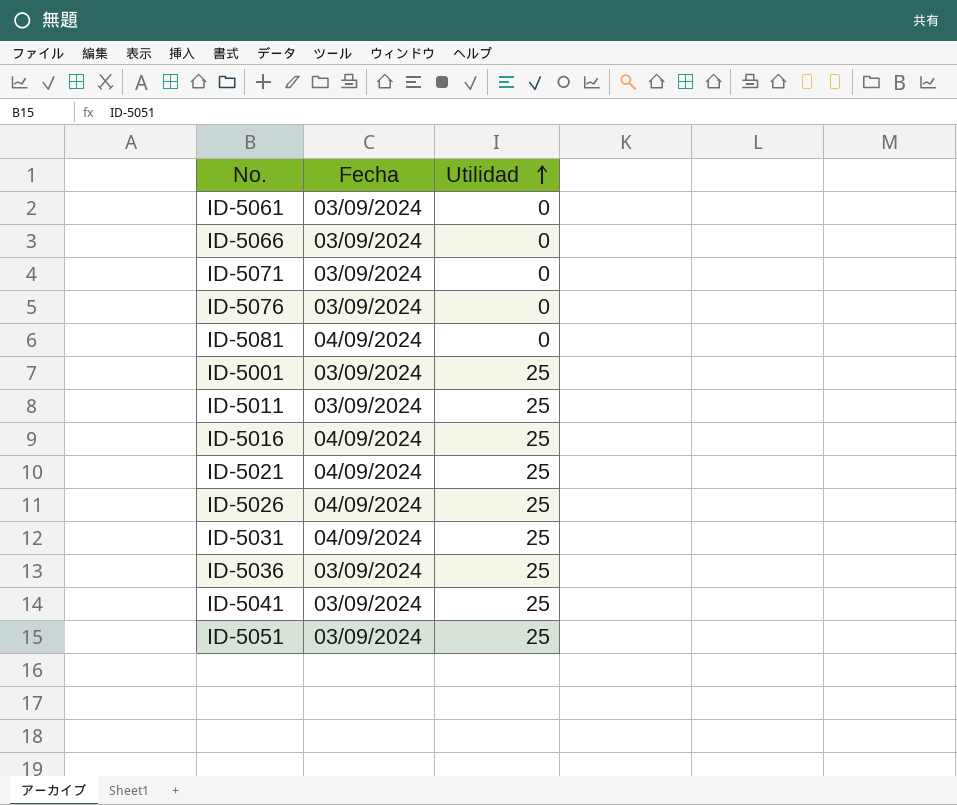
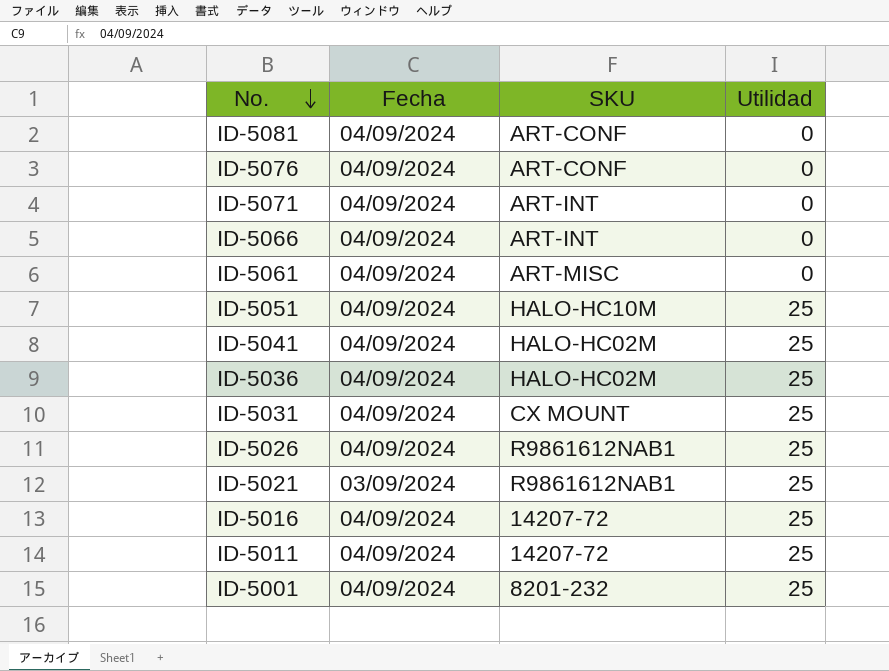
row order: Utilidad ascending -> No. descending
column SKU | position: none -> 3
ID-5076 | Fecha: 03/09/2024 -> 04/09/2024
ID-5071 | Fecha: 03/09/2024 -> 04/09/2024
ID-5066 | Fecha: 03/09/2024 -> 04/09/2024
ID-5061 | Fecha: 03/09/2024 -> 04/09/2024
ID-5051 | Fecha: 03/09/2024 -> 04/09/2024
ID-5041 | Fecha: 03/09/2024 -> 04/09/2024
ID-5036 | Fecha: 03/09/2024 -> 04/09/2024
ID-5021 | Fecha: 04/09/2024 -> 03/09/2024
ID-5011 | Fecha: 03/09/2024 -> 04/09/2024
ID-5001 | Fecha: 03/09/2024 -> 04/09/2024

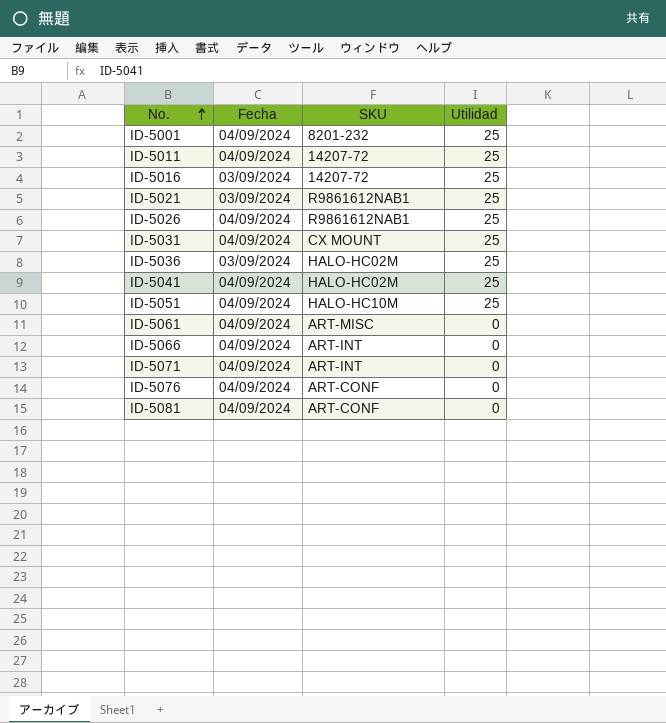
row order: No. descending -> No. ascending
ID-5016 | Fecha: 04/09/2024 -> 03/09/2024
ID-5036 | Fecha: 04/09/2024 -> 03/09/2024

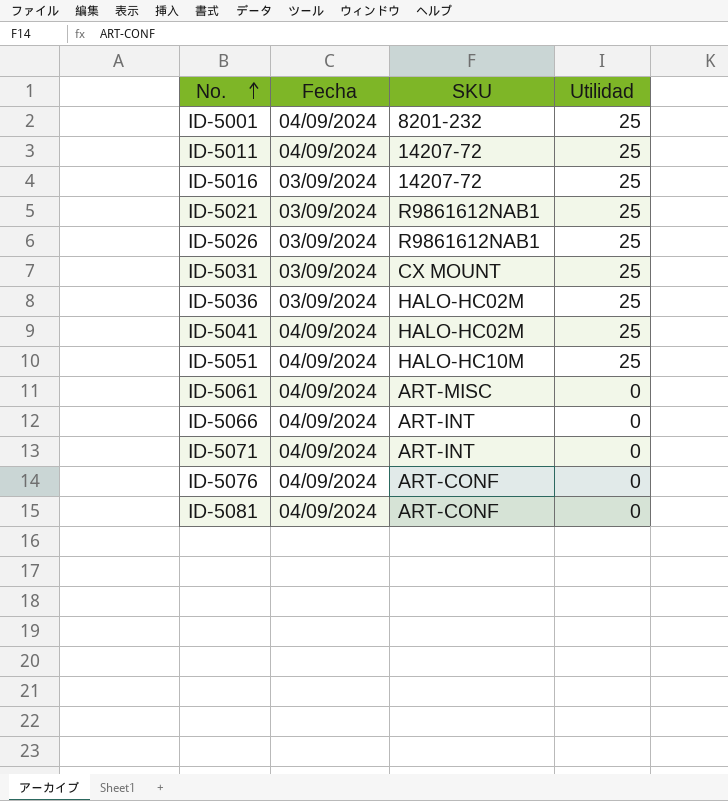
ID-5026 | Fecha: 04/09/2024 -> 03/09/2024
ID-5031 | Fecha: 04/09/2024 -> 03/09/2024

